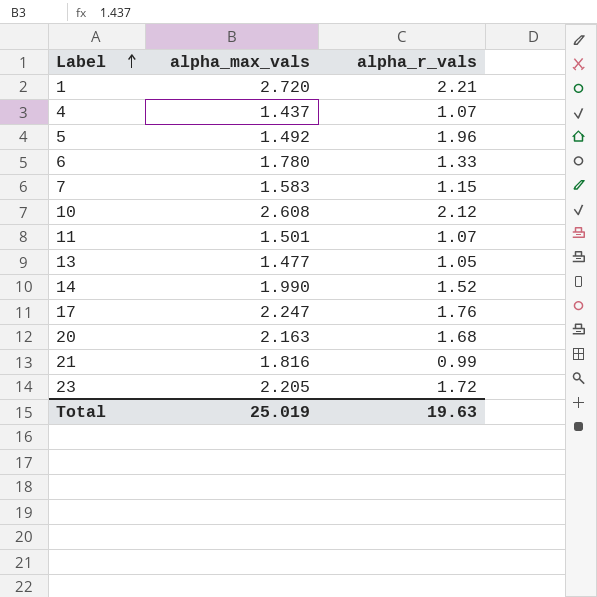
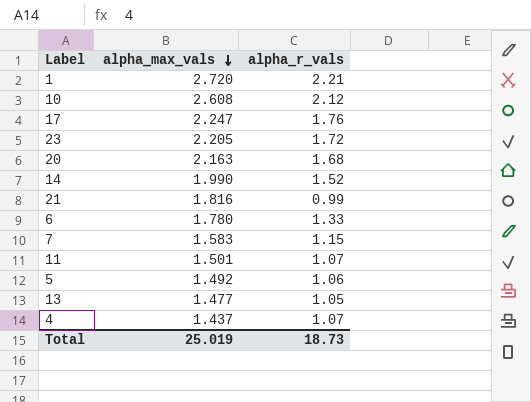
row order: Label ascending -> alpha_max_vals descending
5 | alpha_r_vals: 1.96 -> 1.06
Total | alpha_r_vals: 19.63 -> 18.73

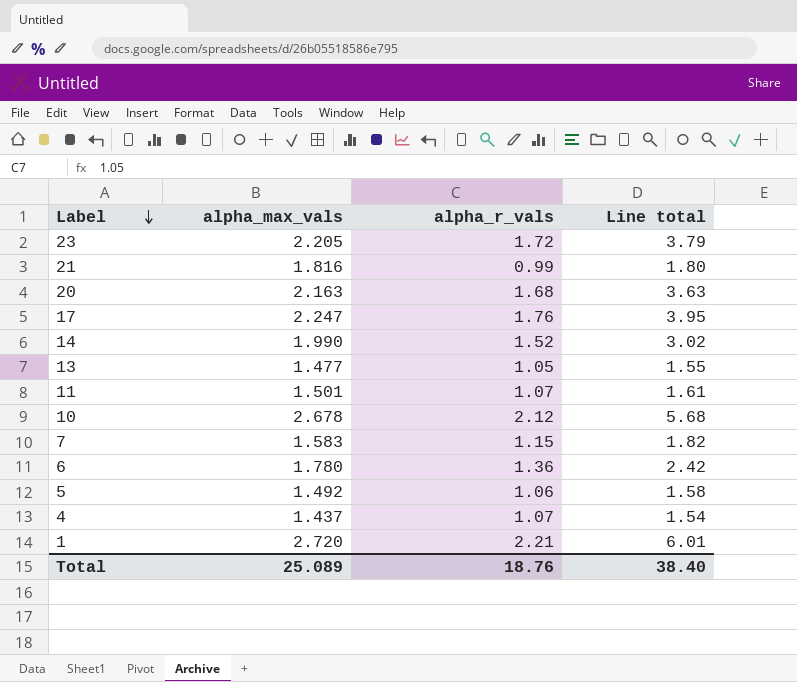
row order: alpha_max_vals descending -> Label descending
column Line total | formula: none -> [alpha_max_vals] * [alpha_r_vals]
10 | alpha_max_vals: 2.608 -> 2.678
6 | alpha_r_vals: 1.33 -> 1.36
Total | alpha_max_vals: 25.019 -> 25.089
Total | alpha_r_vals: 18.73 -> 18.76

